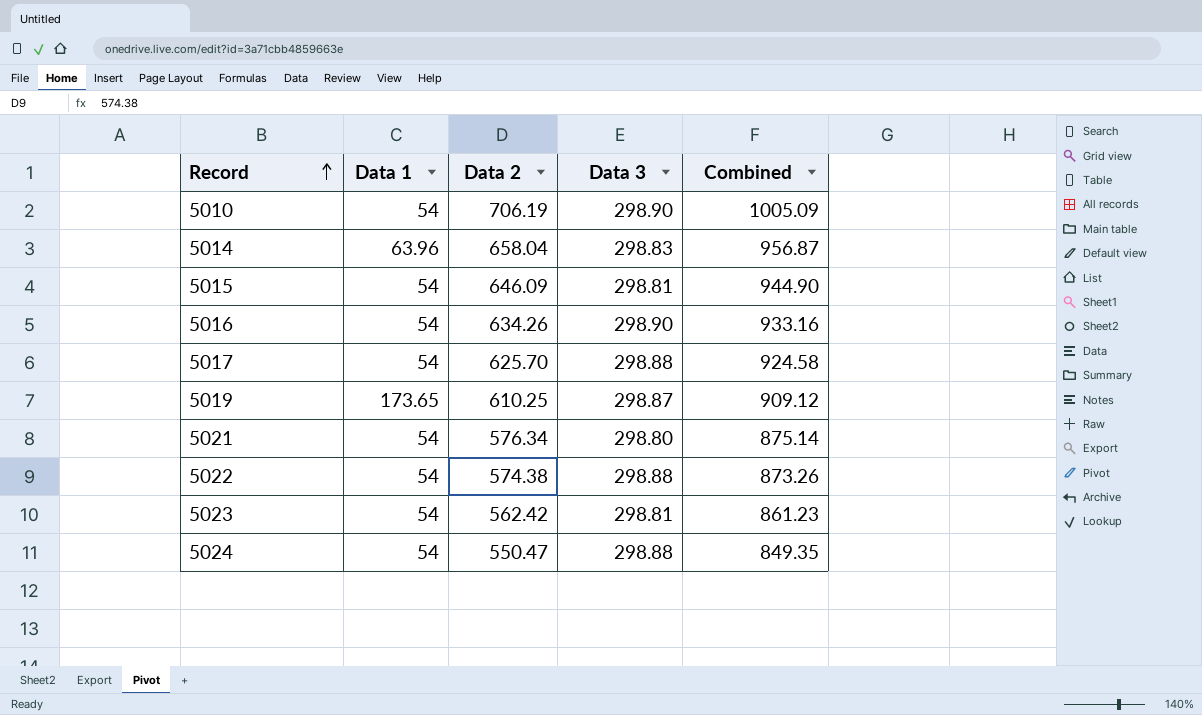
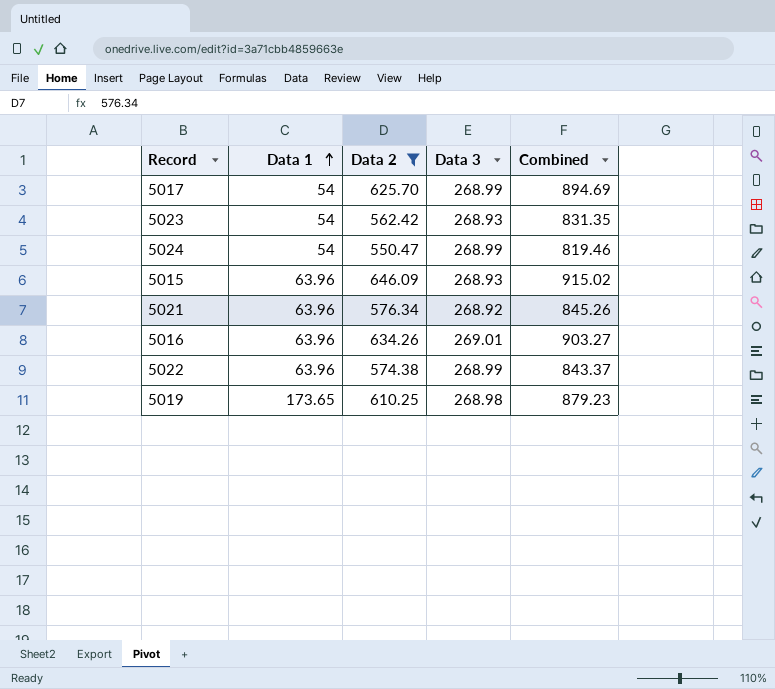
filter: none -> Data 2 <= 646.09
row order: Record ascending -> Data 1 ascending
5017 | Data 3: 298.88 -> 268.99
5017 | Combined: 924.58 -> 894.69
5023 | Data 3: 298.81 -> 268.93
5023 | Combined: 861.23 -> 831.35
5024 | Data 3: 298.88 -> 268.99
5024 | Combined: 849.35 -> 819.46
5015 | Data 1: 54 -> 63.96
5015 | Data 3: 298.81 -> 268.93
5015 | Combined: 944.90 -> 915.02
5021 | Data 1: 54 -> 63.96
5021 | Data 3: 298.80 -> 268.92
5021 | Combined: 875.14 -> 845.26
5016 | Data 1: 54 -> 63.96
5016 | Data 3: 298.90 -> 269.01
5016 | Combined: 933.16 -> 903.27
5022 | Data 1: 54 -> 63.96
5022 | Data 3: 298.88 -> 268.99
5022 | Combined: 873.26 -> 843.37
5019 | Data 3: 298.87 -> 268.98
5019 | Combined: 909.12 -> 879.23

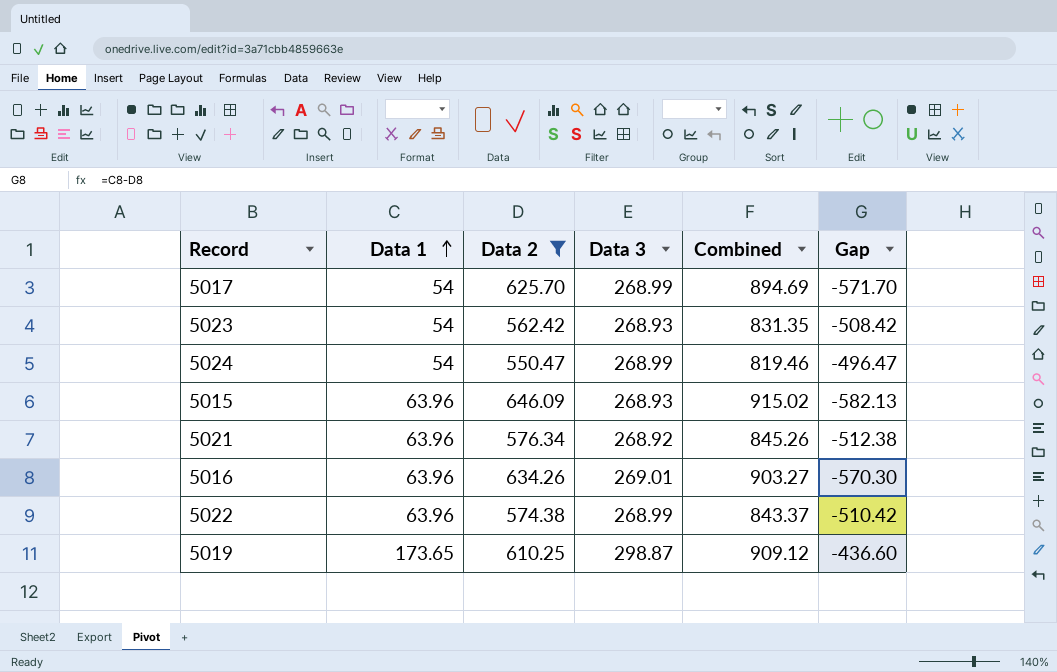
column Gap | formula: none -> [Data 1] - [Data 2]
5019 | Data 3: 268.98 -> 298.87
5019 | Combined: 879.23 -> 909.12

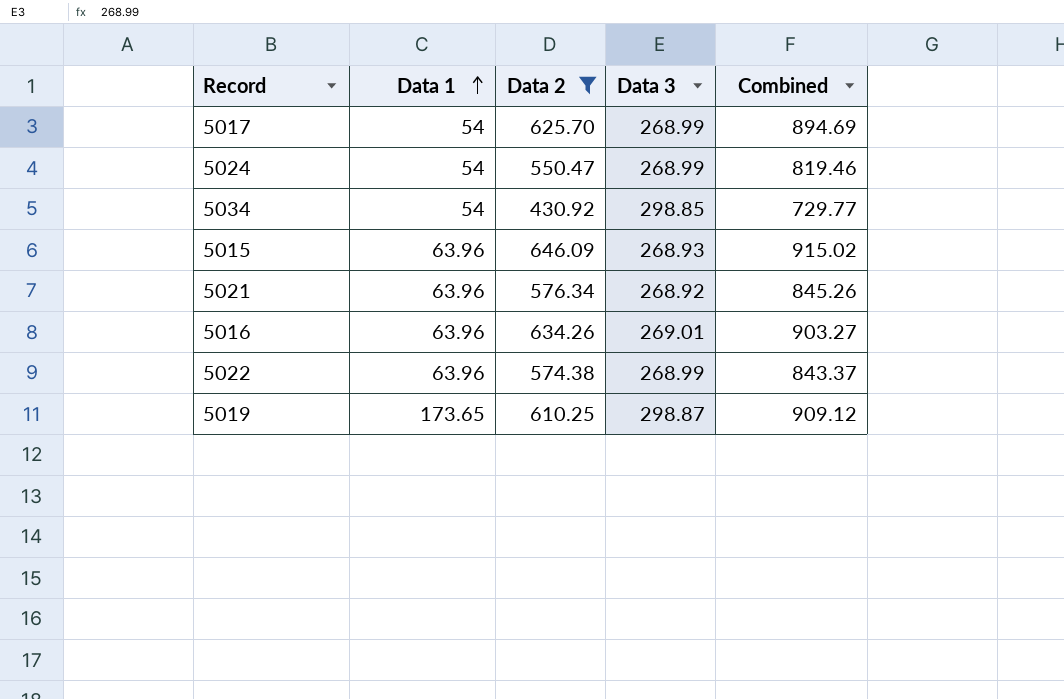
column Gap | formula: [Data 1] - [Data 2] -> none
row 5023: 54 | 562.42 | 268.93 | 831.35 | -508.42 -> none
row 5034: none -> 54 | 430.92 | 298.85 | 729.77

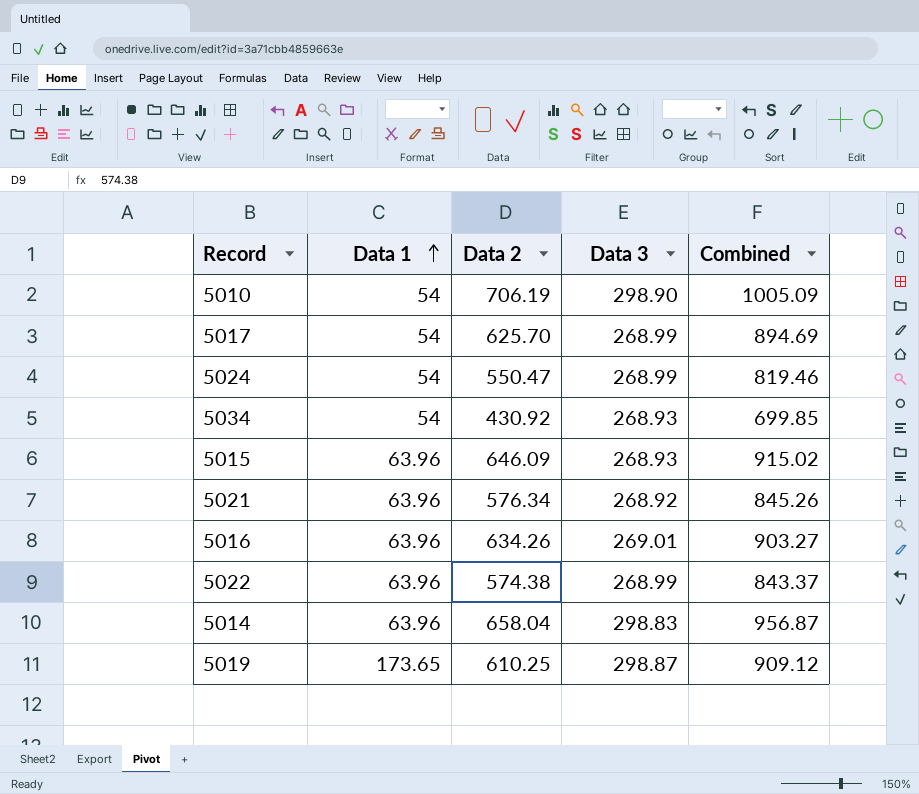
filter: Data 2 <= 646.09 -> none
5034 | Data 3: 298.85 -> 268.93
5034 | Combined: 729.77 -> 699.85

